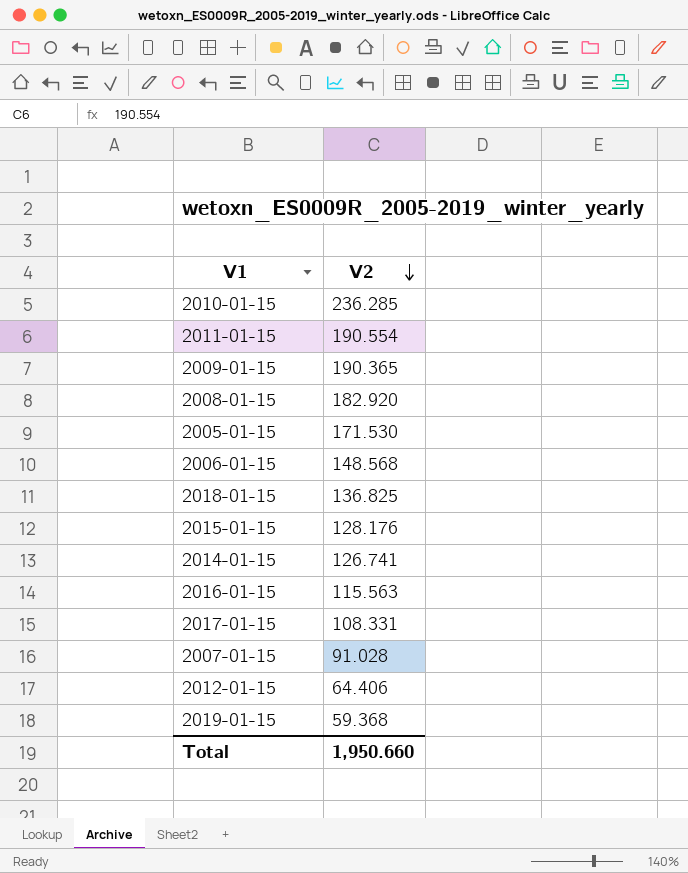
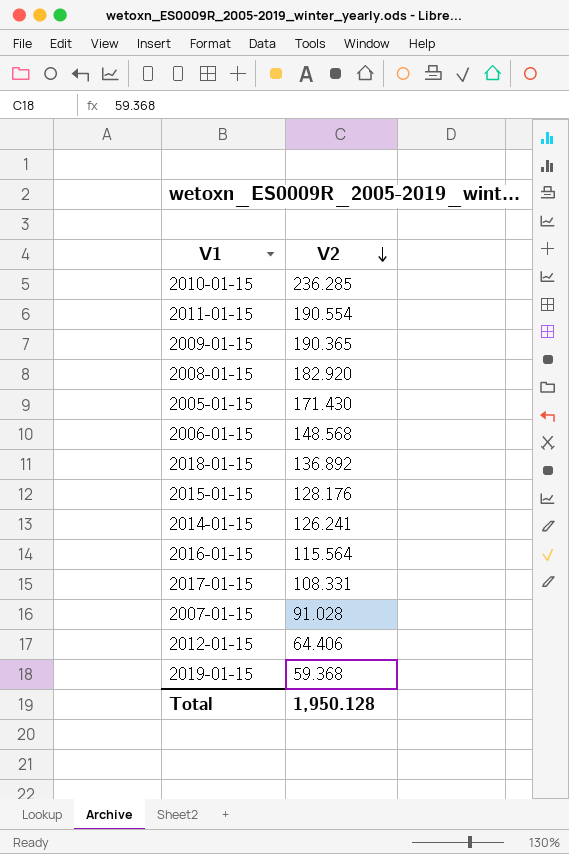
2005-01-15 | V2: 171.530 -> 171.430
2018-01-15 | V2: 136.825 -> 136.892
2014-01-15 | V2: 126.741 -> 126.241
2016-01-15 | V2: 115.563 -> 115.564
Total | V2: 1,950.660 -> 1,950.128

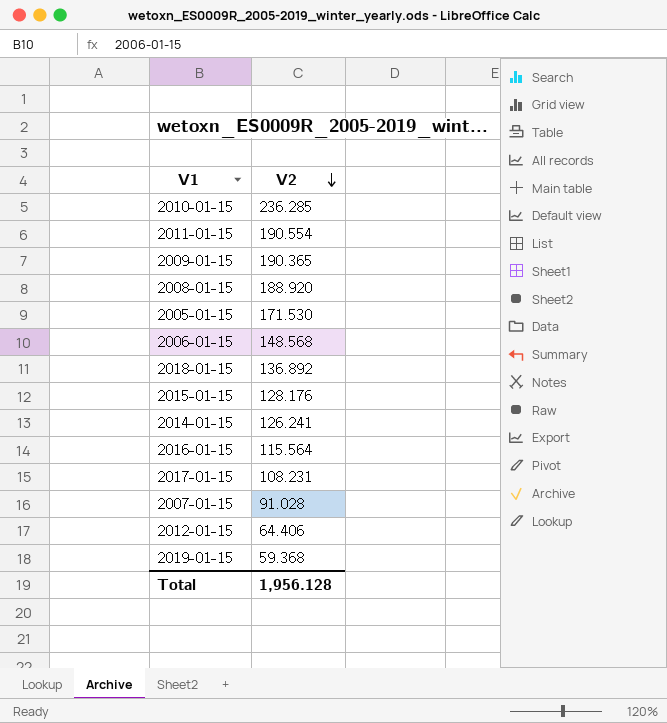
2008-01-15 | V2: 182.920 -> 188.920
2005-01-15 | V2: 171.430 -> 171.530
2017-01-15 | V2: 108.331 -> 108.231
Total | V2: 1,950.128 -> 1,956.128

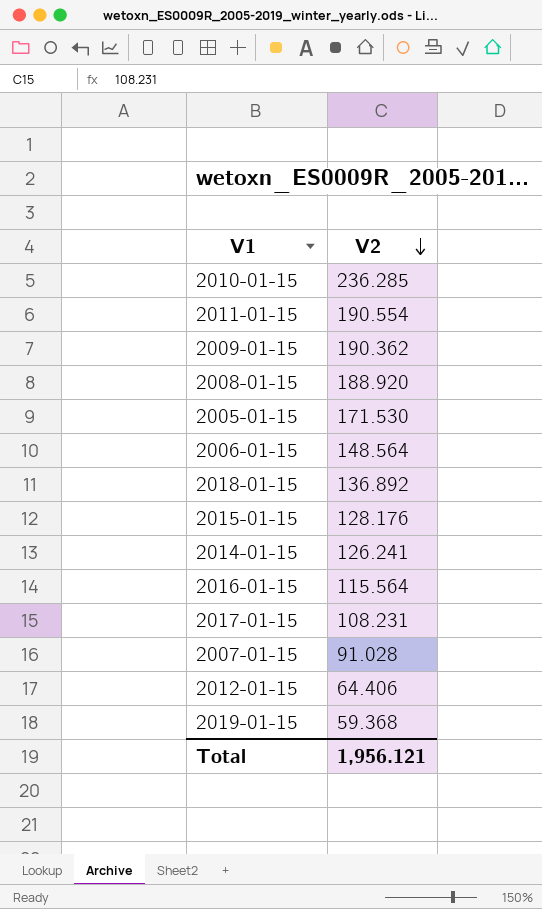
2009-01-15 | V2: 190.365 -> 190.362
2006-01-15 | V2: 148.568 -> 148.564
Total | V2: 1,956.128 -> 1,956.121

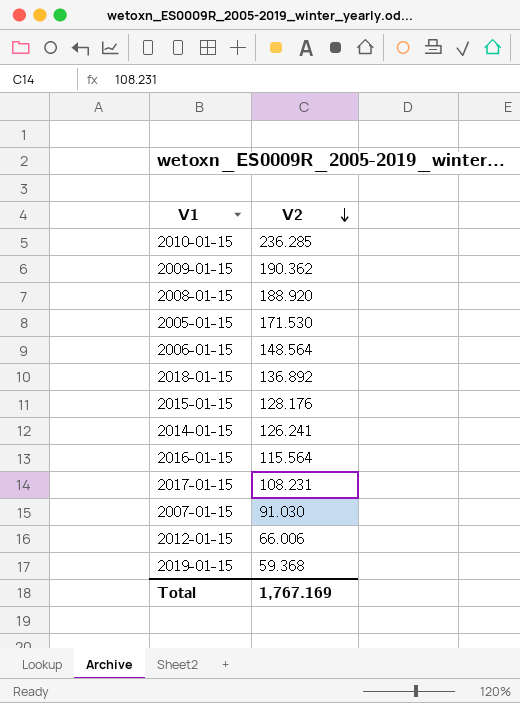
row 2011-01-15: 190.554 -> none
2007-01-15 | V2: 91.028 -> 91.030
2012-01-15 | V2: 64.406 -> 66.006
Total | V2: 1,956.121 -> 1,767.169

